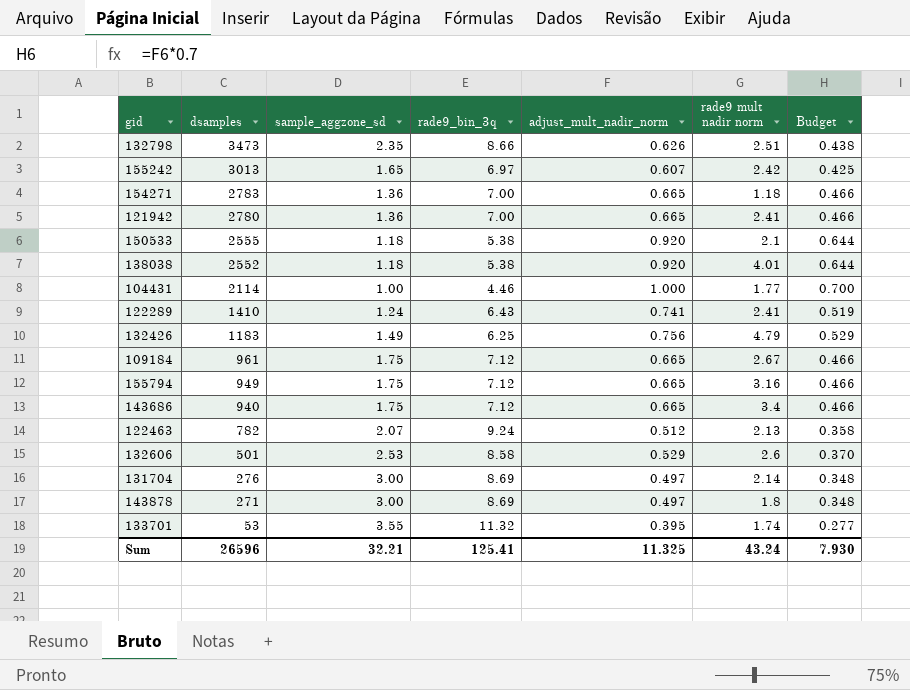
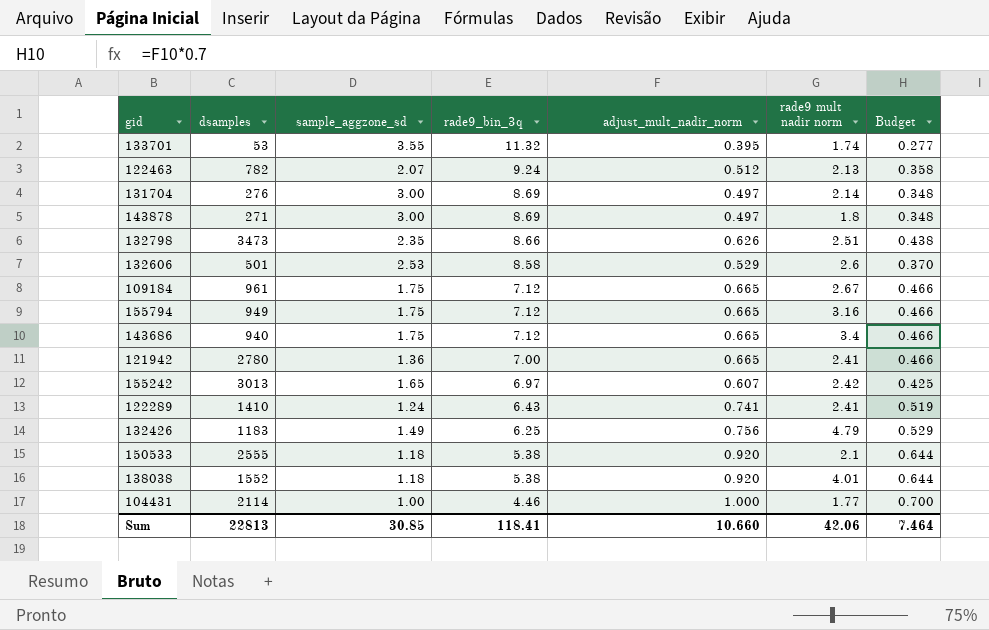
row order: dsamples descending -> rade9_bin_3q descending
row 154271: 2783 | 1.36 | 7.00 | 0.665 | 1.18 | 0.466 -> none
138038 | dsamples: 2552 -> 1552
Sum | dsamples: 26596 -> 22813
Sum | sample_aggzone_sd: 32.21 -> 30.85
Sum | rade9_bin_3q: 125.41 -> 118.41
Sum | adjust_mult_nadir_norm: 11.325 -> 10.660
Sum | rade9 mult nadir norm: 43.24 -> 42.06
Sum | Budget: 7.930 -> 7.464

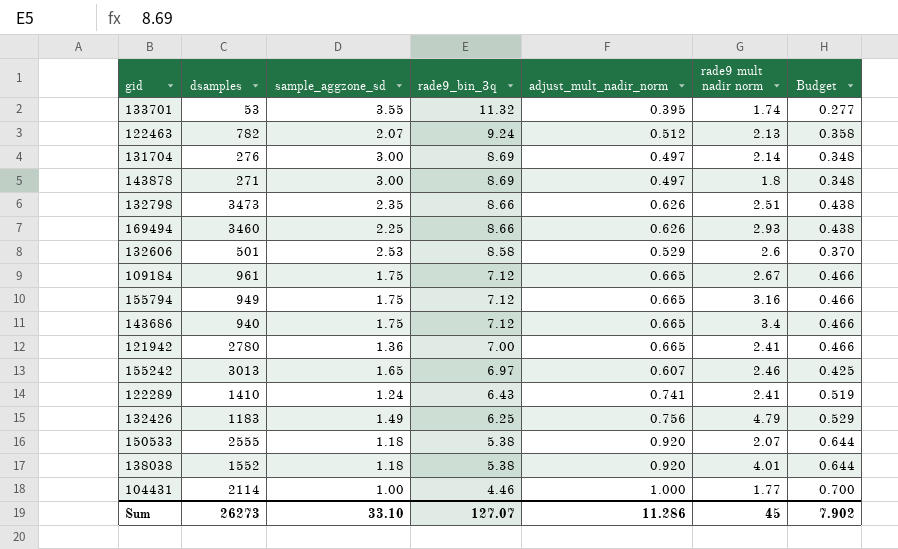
row 169494: none -> 3460 | 2.25 | 8.66 | 0.626 | 2.93 | 0.438
155242 | rade9 mult nadir norm: 2.42 -> 2.46
150533 | rade9 mult nadir norm: 2.1 -> 2.07
Sum | dsamples: 22813 -> 26273
Sum | sample_aggzone_sd: 30.85 -> 33.10
Sum | rade9_bin_3q: 118.41 -> 127.07
Sum | adjust_mult_nadir_norm: 10.660 -> 11.286
Sum | rade9 mult nadir norm: 42.06 -> 45
Sum | Budget: 7.464 -> 7.902

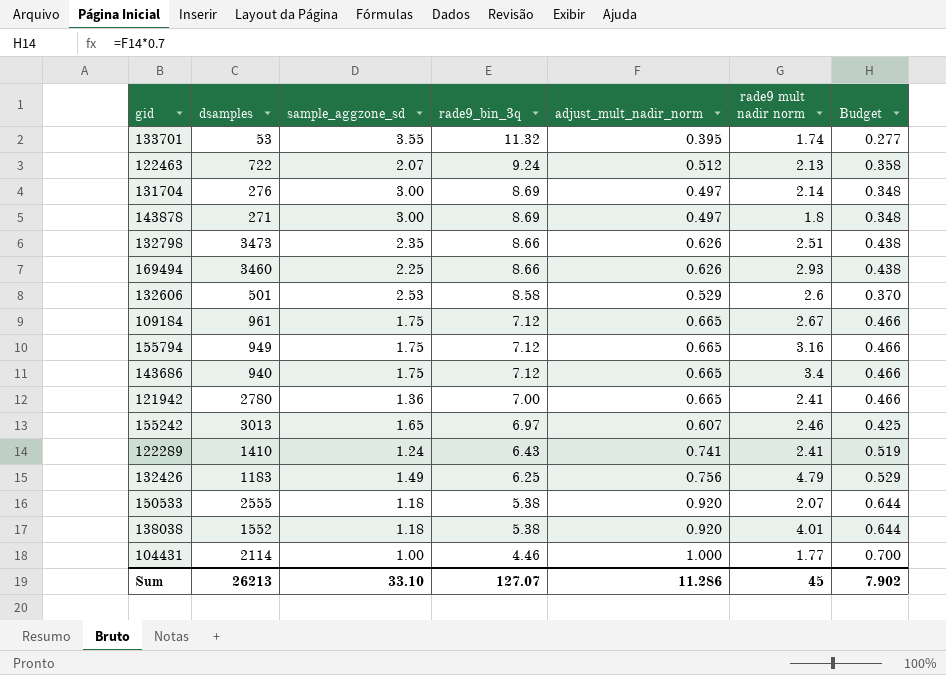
122463 | dsamples: 782 -> 722
Sum | dsamples: 26273 -> 26213

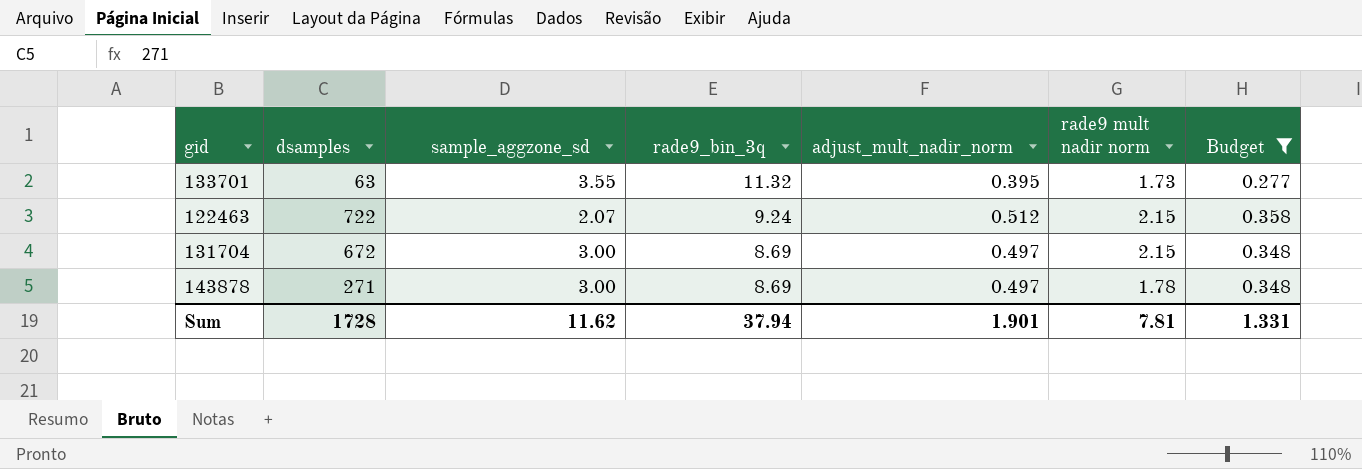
filter: none -> Budget <= 0.358
133701 | dsamples: 53 -> 63
133701 | rade9 mult nadir norm: 1.74 -> 1.73
122463 | rade9 mult nadir norm: 2.13 -> 2.15
131704 | dsamples: 276 -> 672
131704 | rade9 mult nadir norm: 2.14 -> 2.15
143878 | rade9 mult nadir norm: 1.8 -> 1.78
Sum | dsamples: 26213 -> 1728
Sum | sample_aggzone_sd: 33.10 -> 11.62
Sum | rade9_bin_3q: 127.07 -> 37.94
Sum | adjust_mult_nadir_norm: 11.286 -> 1.901
Sum | rade9 mult nadir norm: 45 -> 7.81
Sum | Budget: 7.902 -> 1.331

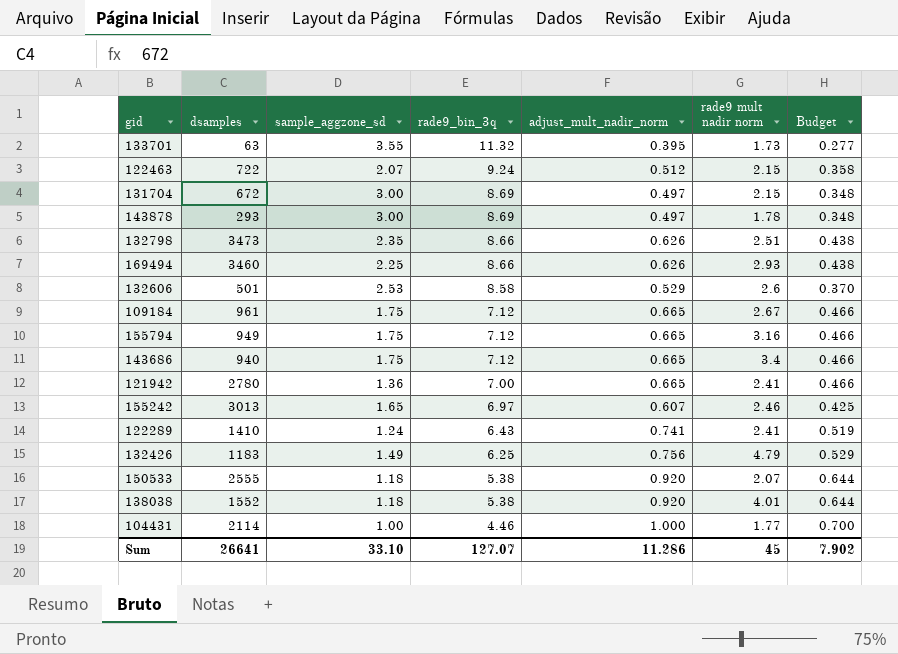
filter: Budget <= 0.358 -> none
143878 | dsamples: 271 -> 293
Sum | dsamples: 1728 -> 26641
Sum | sample_aggzone_sd: 11.62 -> 33.10
Sum | rade9_bin_3q: 37.94 -> 127.07
Sum | adjust_mult_nadir_norm: 1.901 -> 11.286
Sum | rade9 mult nadir norm: 7.81 -> 45
Sum | Budget: 1.331 -> 7.902

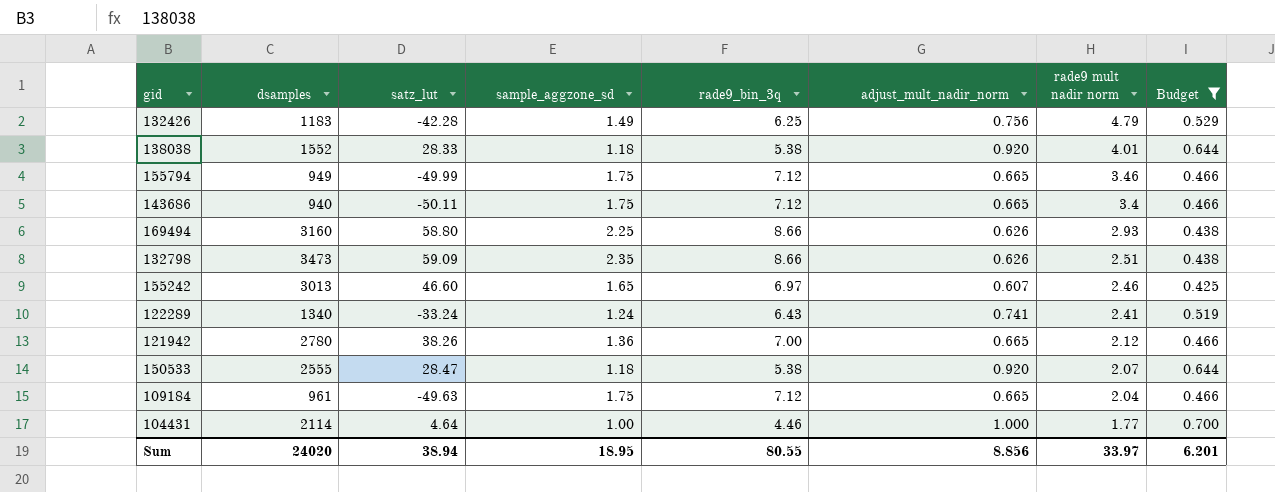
filter: none -> Budget >= 0.425
row order: rade9_bin_3q descending -> rade9 mult nadir norm descending
column satz_lut | position: none -> 3
155794 | rade9 mult nadir norm: 3.16 -> 3.46
169494 | dsamples: 3460 -> 3160
122289 | dsamples: 1410 -> 1340
121942 | rade9 mult nadir norm: 2.41 -> 2.12
109184 | rade9 mult nadir norm: 2.67 -> 2.04
Sum | dsamples: 26641 -> 24020
Sum | sample_aggzone_sd: 33.10 -> 18.95
Sum | rade9_bin_3q: 127.07 -> 80.55
Sum | adjust_mult_nadir_norm: 11.286 -> 8.856
Sum | rade9 mult nadir norm: 45 -> 33.97
Sum | Budget: 7.902 -> 6.201

